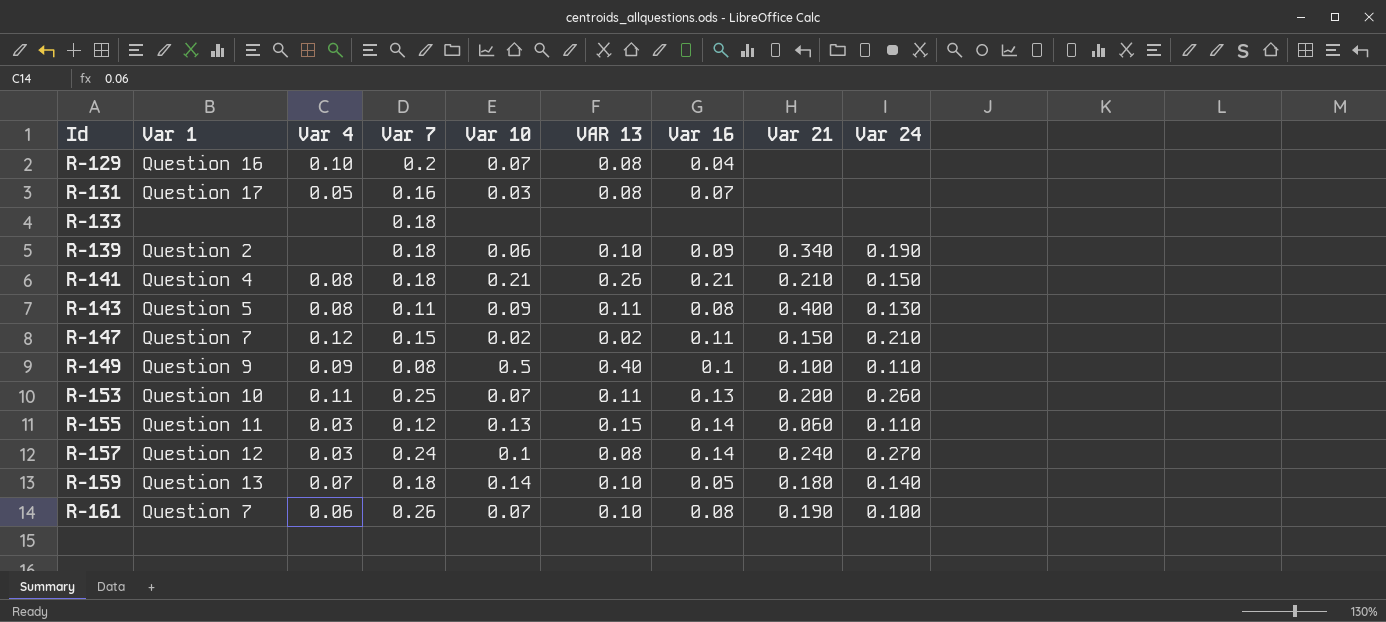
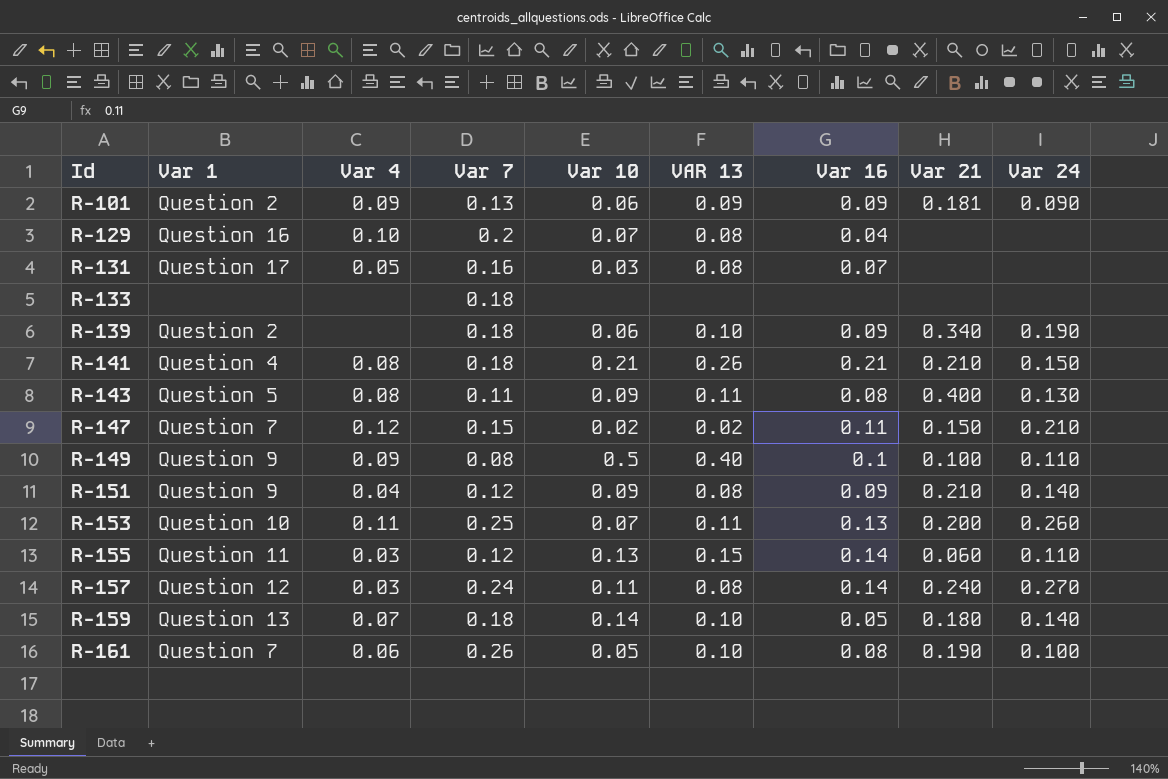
row R-101: none -> Question 2 | 0.09 | 0.13 | 0.06 | 0.09 | 0.09 | 0.181 | 0.090
row R-151: none -> Question 9 | 0.04 | 0.12 | 0.09 | 0.08 | 0.09 | 0.210 | 0.140
R-157 | Var 10: 0.1 -> 0.11
R-161 | Var 10: 0.07 -> 0.05

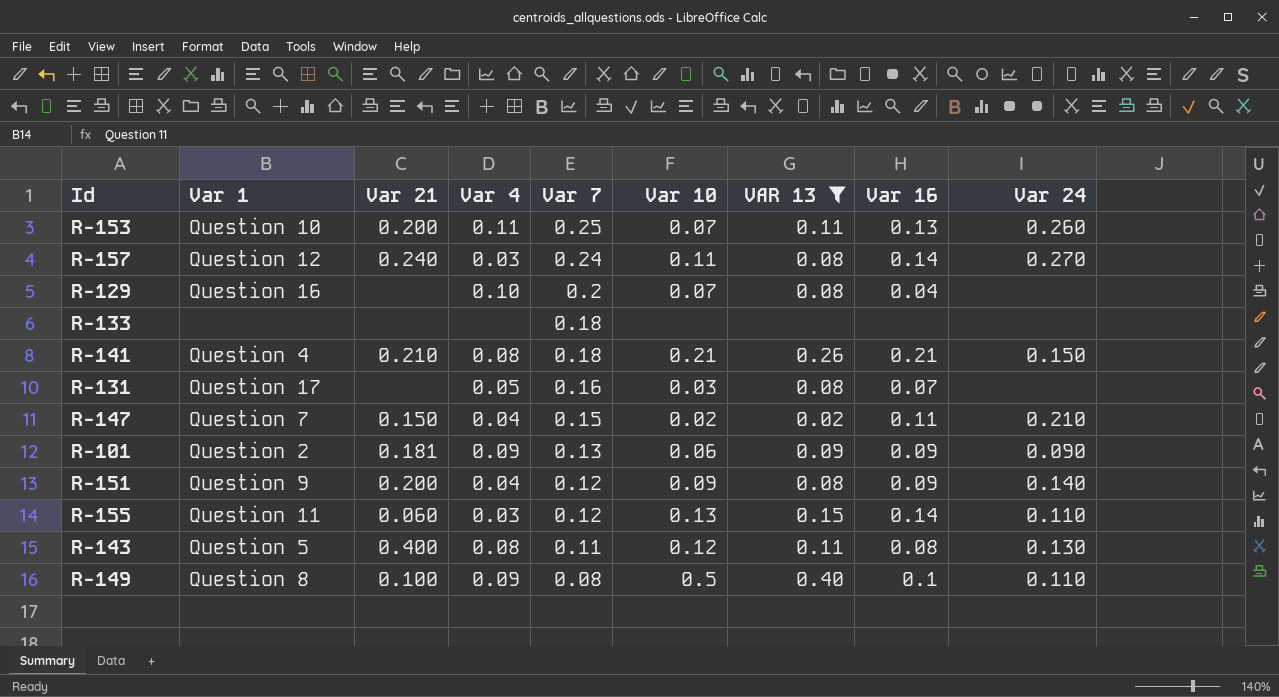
filter: none -> VAR 13 != 0.10
row order: Id ascending -> Var 7 descending
column Var 21 | position: 8 -> 3
R-147 | Var 4: 0.12 -> 0.04
R-151 | Var 21: 0.210 -> 0.200
R-143 | Var 10: 0.09 -> 0.12
R-149 | Var 1: Question 9 -> Question 8

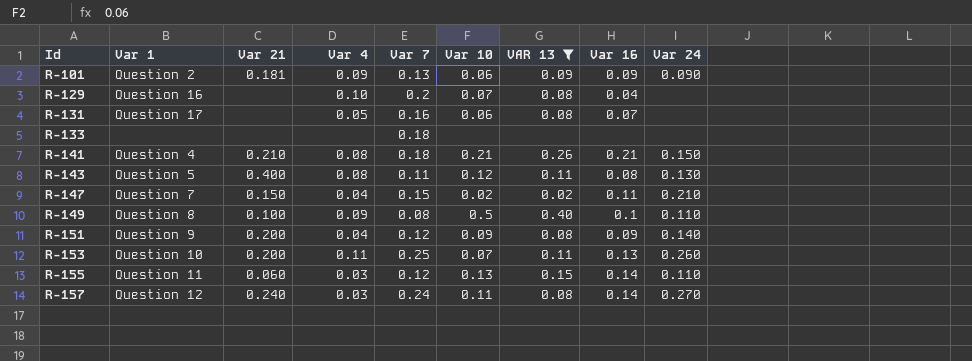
row order: Var 7 descending -> Id ascending
R-131 | Var 10: 0.03 -> 0.06

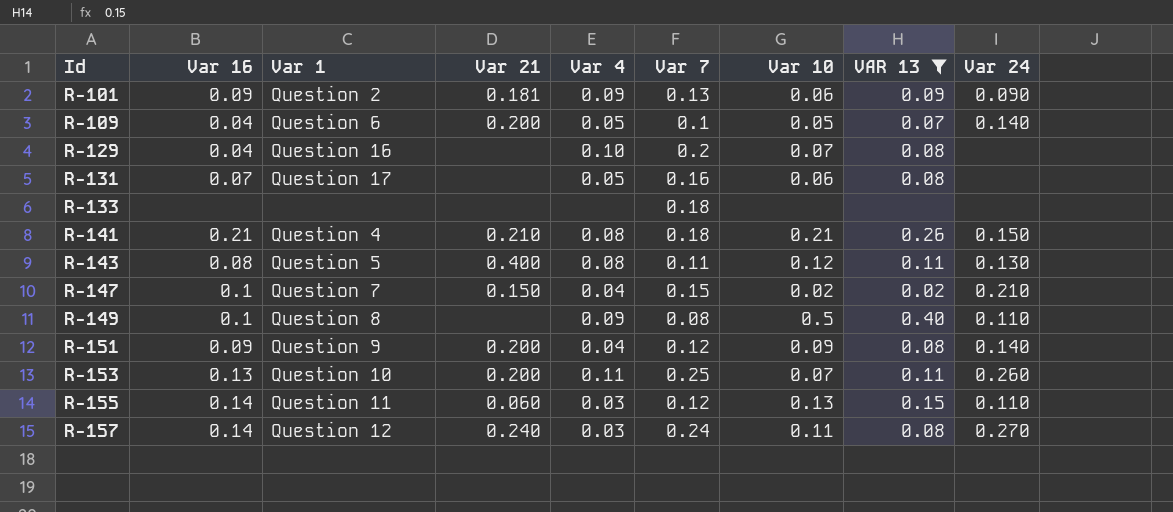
column Var 16 | position: 8 -> 2
row R-109: none -> 0.04 | Question 6 | 0.200 | 0.05 | 0.1 | 0.05 | 0.07 | 0.140
R-147 | Var 16: 0.11 -> 0.1
R-149 | Var 21: 0.100 -> none

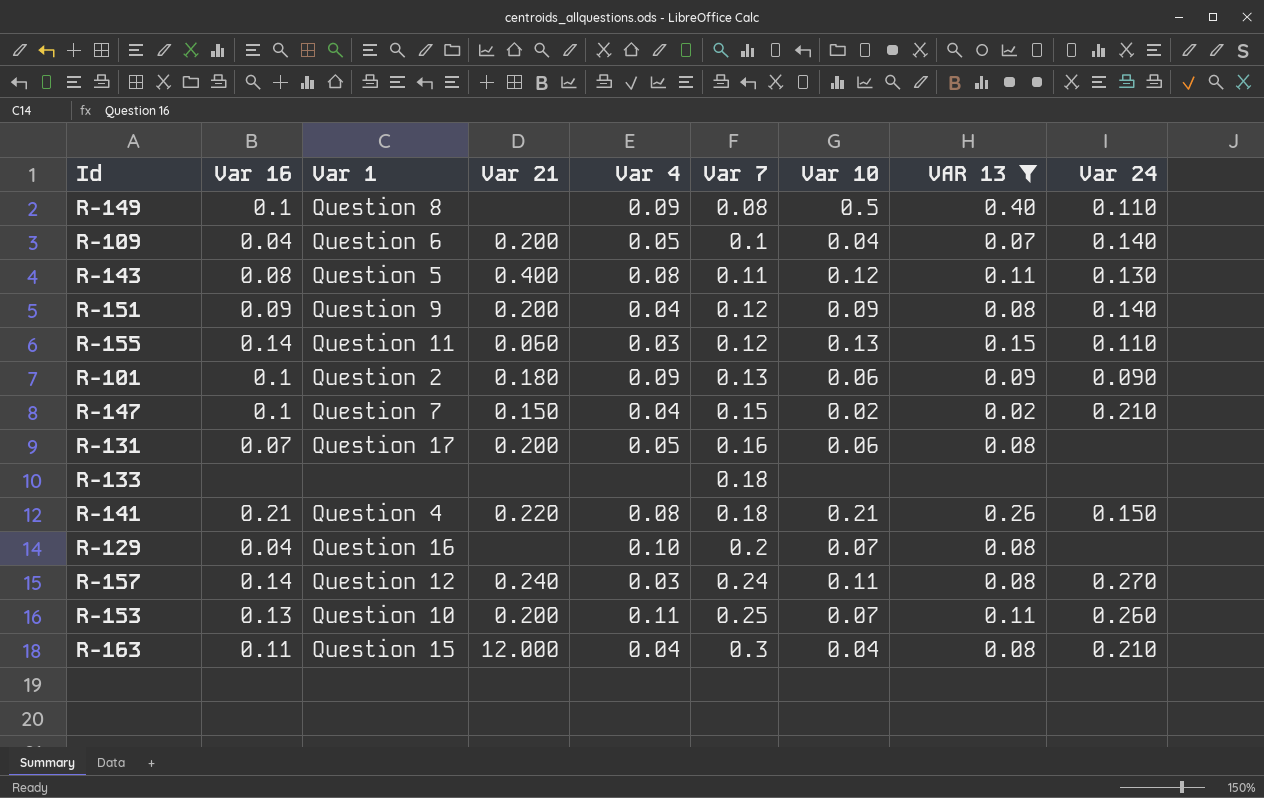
row order: Id ascending -> Var 7 ascending
R-109 | Var 10: 0.05 -> 0.04
R-101 | Var 16: 0.09 -> 0.1
R-101 | Var 21: 0.181 -> 0.180
R-131 | Var 21: none -> 0.200
R-141 | Var 21: 0.210 -> 0.220
row R-163: none -> 0.11 | Question 15 | 12.000 | 0.04 | 0.3 | 0.04 | 0.08 | 0.210

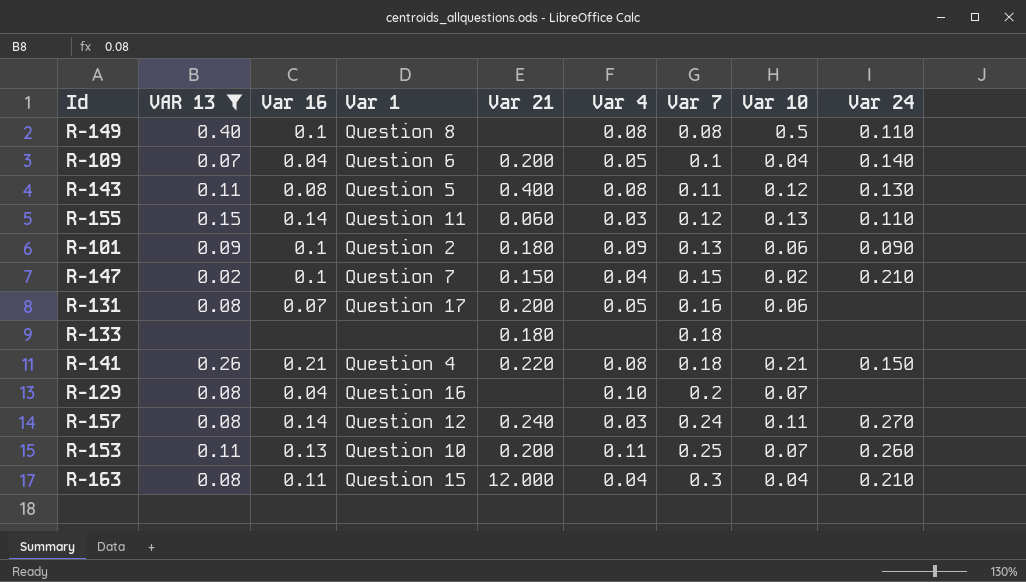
column VAR 13 | position: 8 -> 2
row R-151: 0.09 | Question 9 | 0.200 | 0.04 | 0.12 | 0.09 | 0.08 | 0.140 -> none
R-149 | Var 4: 0.09 -> 0.08
R-133 | Var 21: none -> 0.180

